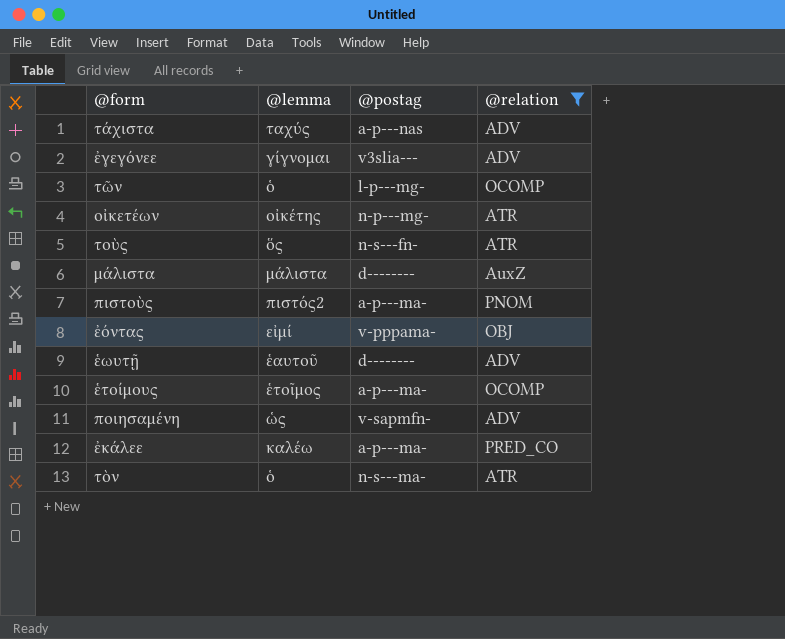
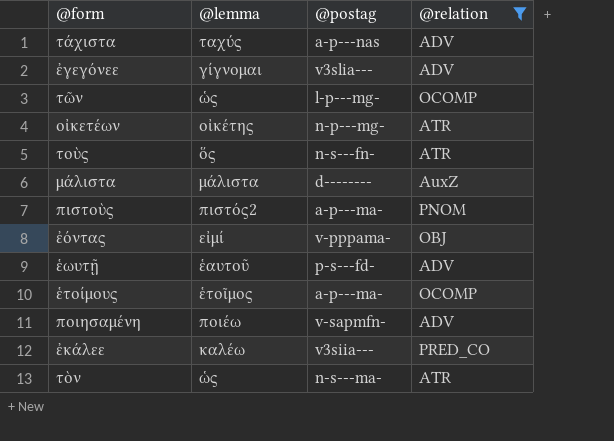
τῶν | @lemma: ὁ -> ὡς
ἑωυτῇ | @postag: d-------- -> p-s---fd-
ποιησαμένη | @lemma: ὡς -> ποιέω
ἐκάλεε | @postag: a-p---ma- -> v3siia---
τὸν | @lemma: ὁ -> ὡς

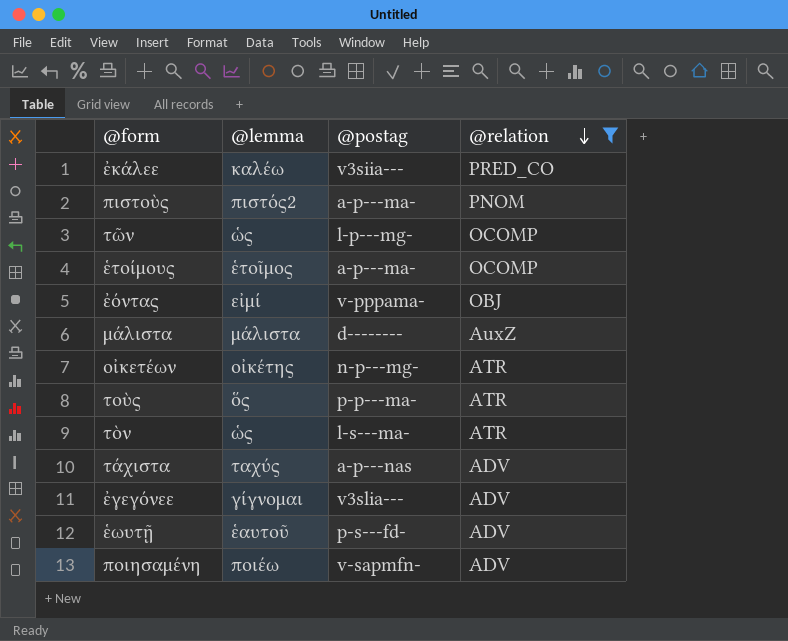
row order: none -> @relation descending
τοὺς | @postag: n-s---fn- -> p-p---ma-
τὸν | @postag: n-s---ma- -> l-s---ma-

